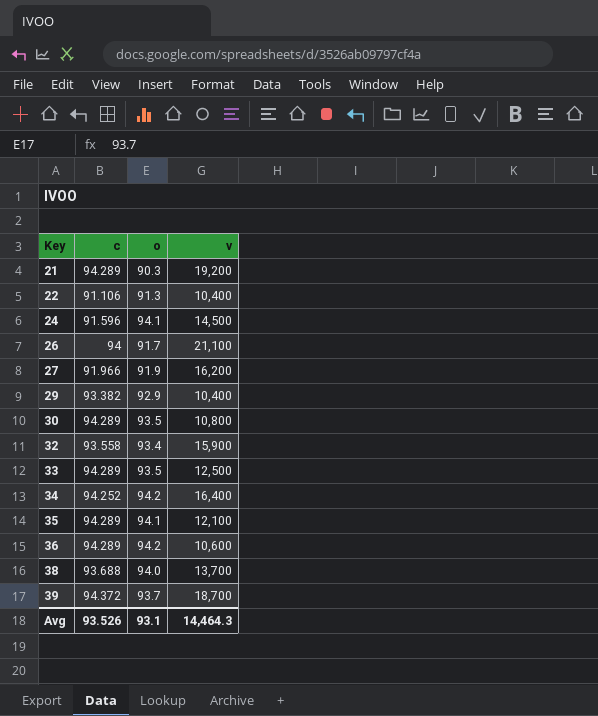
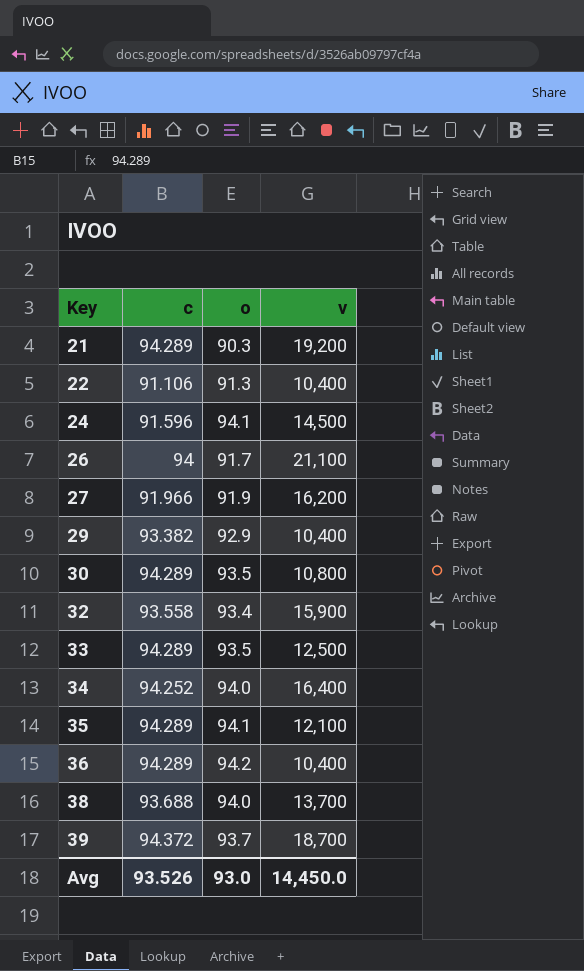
34 | o: 94.2 -> 94.0
36 | v: 10,600 -> 10,400
Avg | o: 93.1 -> 93.0
Avg | v: 14,464.3 -> 14,450.0

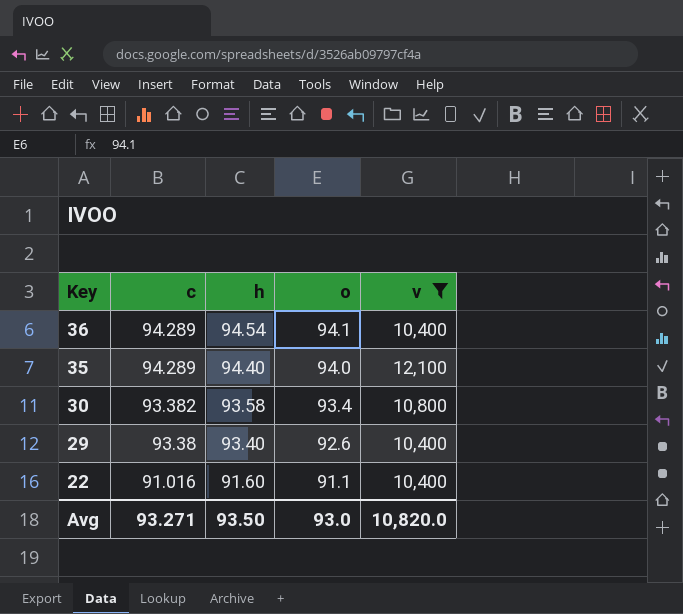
filter: none -> v <= 12,100
row order: Key ascending -> Key descending
column h | position: none -> 3
36 | o: 94.2 -> 94.1
35 | o: 94.1 -> 94.0
30 | c: 94.289 -> 93.382
30 | o: 93.5 -> 93.4
29 | c: 93.382 -> 93.38
29 | o: 92.9 -> 92.6
22 | c: 91.106 -> 91.016
22 | o: 91.3 -> 91.1
Avg | c: 93.526 -> 93.271
Avg | v: 14,450.0 -> 10,820.0

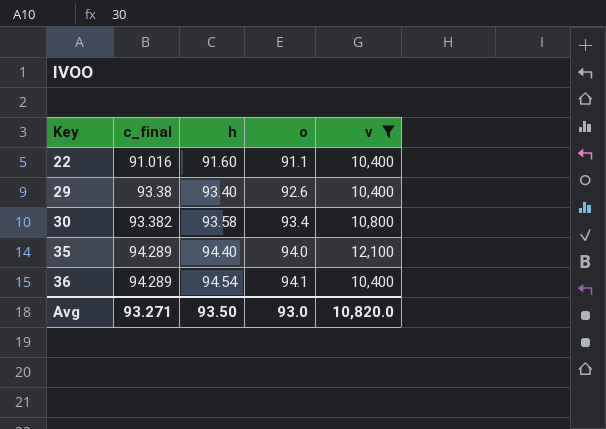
row order: Key descending -> Key ascending
column name: c -> c_final

